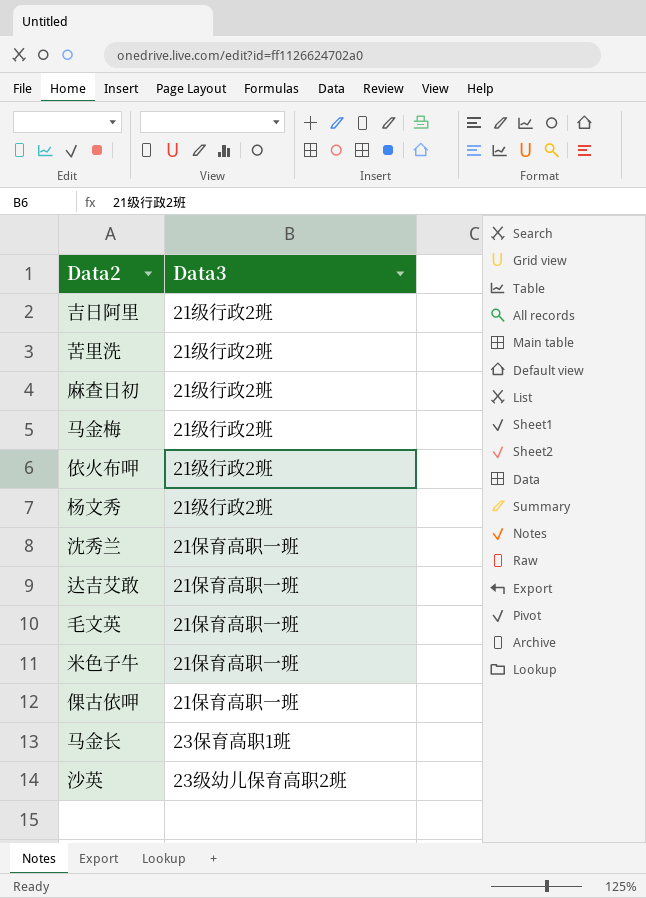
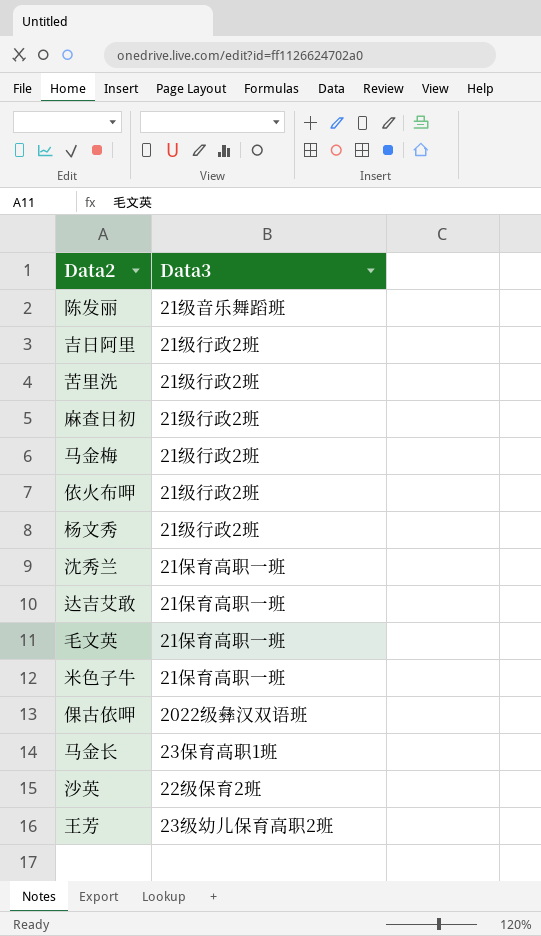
row 陈发丽: none -> 21级音乐舞蹈班
倮古依呷 | Data3: 21保育高职一班 -> 2022级彝汉双语班
沙英 | Data3: 23级幼儿保育高职2班 -> 22级保育2班
row 王芳: none -> 23级幼儿保育高职2班

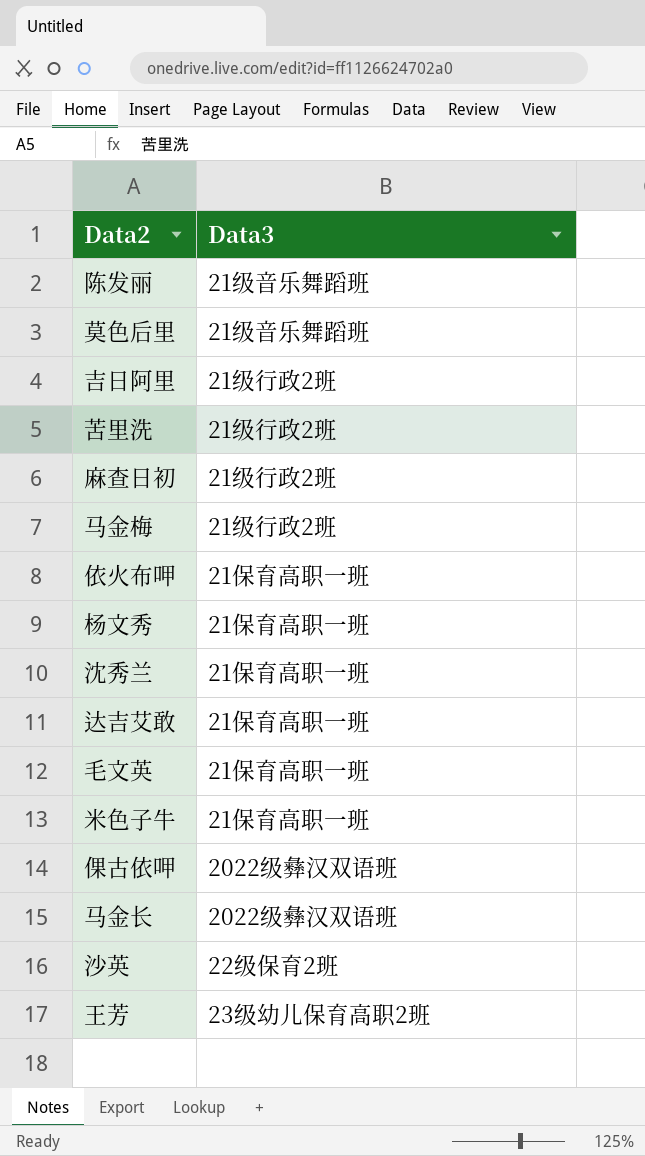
row 莫色后里: none -> 21级音乐舞蹈班
依火布呷 | Data3: 21级行政2班 -> 21保育高职一班
杨文秀 | Data3: 21级行政2班 -> 21保育高职一班
马金长 | Data3: 23保育高职1班 -> 2022级彝汉双语班

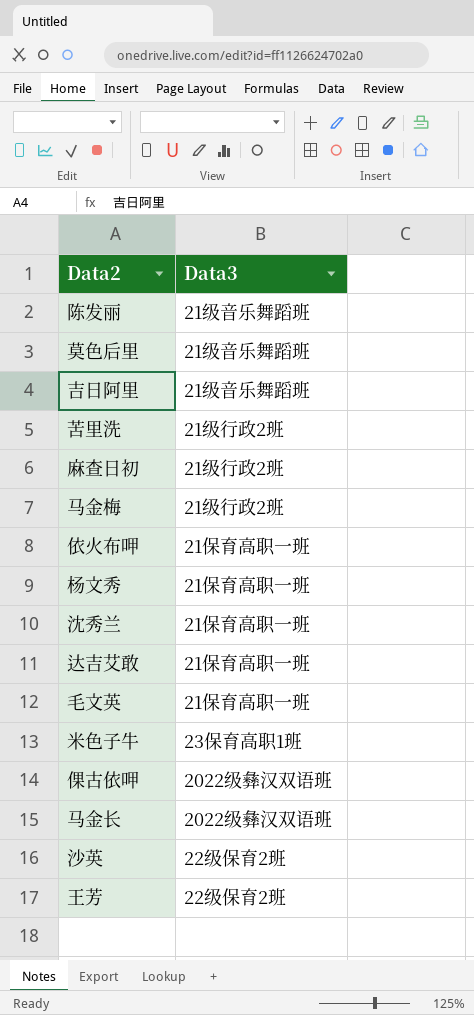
吉日阿里 | Data3: 21级行政2班 -> 21级音乐舞蹈班
米色子牛 | Data3: 21保育高职一班 -> 23保育高职1班
王芳 | Data3: 23级幼儿保育高职2班 -> 22级保育2班

